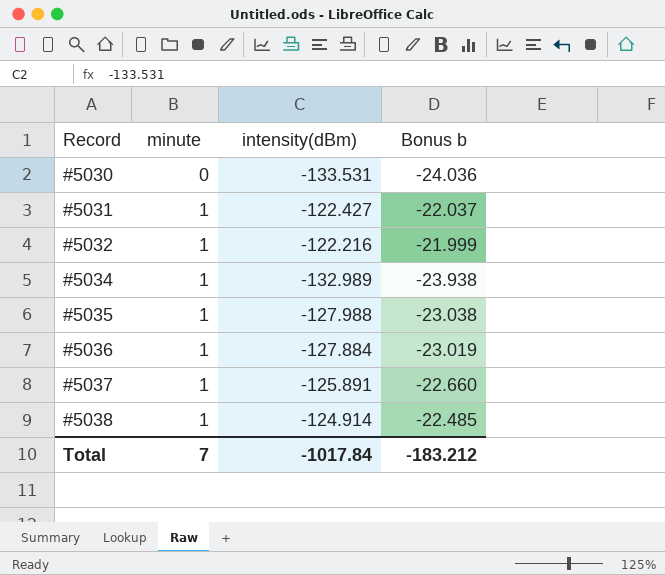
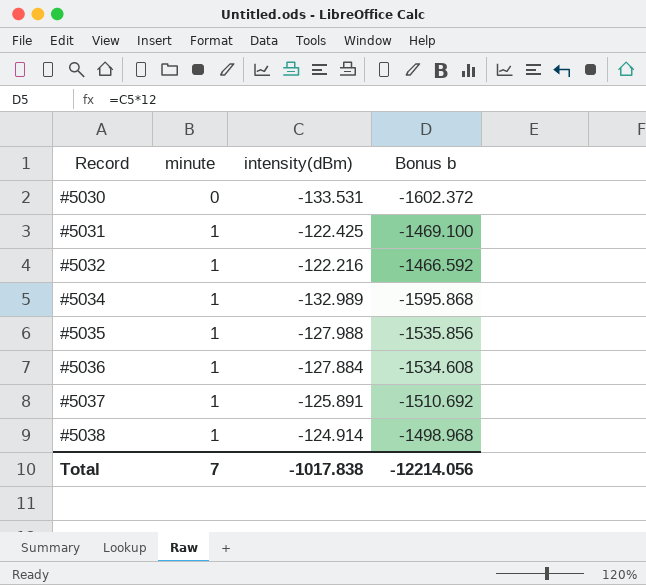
column Bonus b | formula: [intensity(dBm)] * 0.18 -> [intensity(dBm)] * 12
#5031 | intensity(dBm): -122.427 -> -122.425
Total | intensity(dBm): -1017.84 -> -1017.838
Total | Bonus b: -183.212 -> -12214.056

